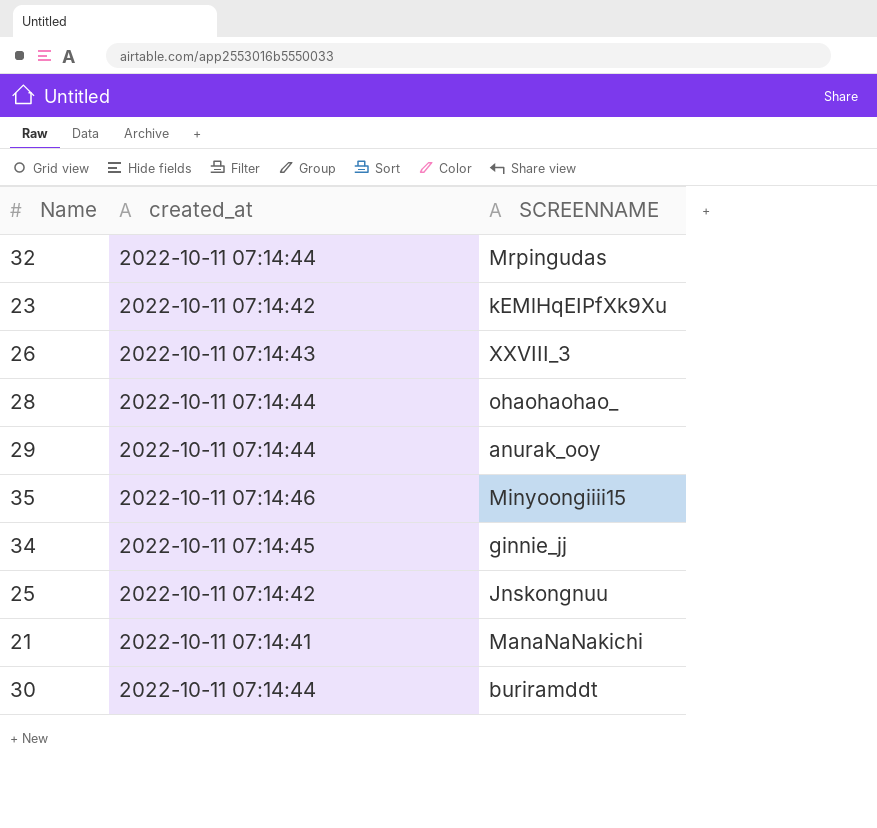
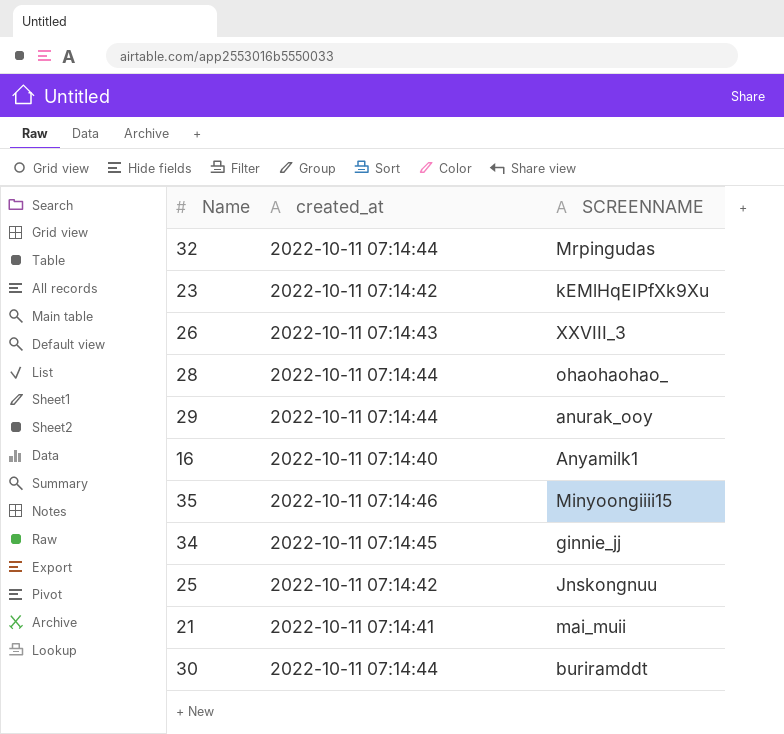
row 16: none -> 2022-10-11 07:14:40 | Anyamilk1
21 | SCREENNAME: ManaNaNakichi -> mai_muii

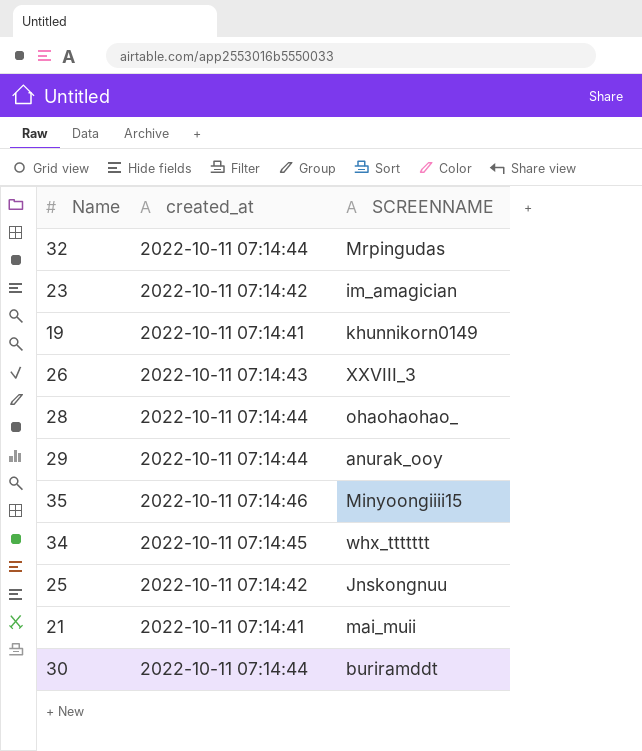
row 16: 2022-10-11 07:14:40 | Anyamilk1 -> none
23 | SCREENNAME: kEMlHqEIPfXk9Xu -> im_amagician
row 19: none -> 2022-10-11 07:14:41 | khunnikorn0149
34 | SCREENNAME: ginnie_jj -> whx_ttttttt

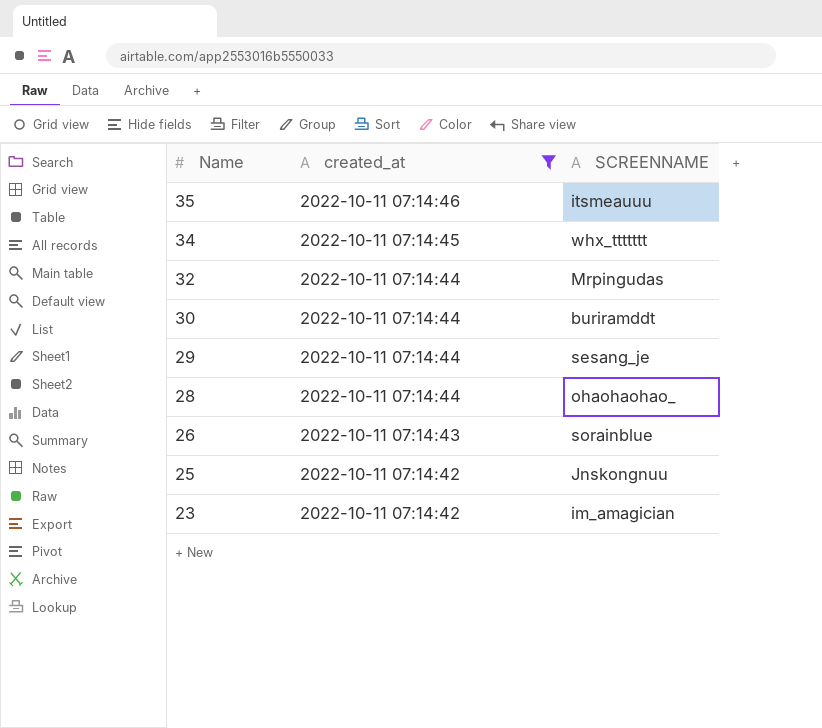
filter: none -> created_at != 2022-10-11 07:14:41
row order: none -> Name descending
35 | SCREENNAME: Minyoongiiii15 -> itsmeauuu
29 | SCREENNAME: anurak_ooy -> sesang_je
26 | SCREENNAME: XXVIII_3 -> sorainblue

